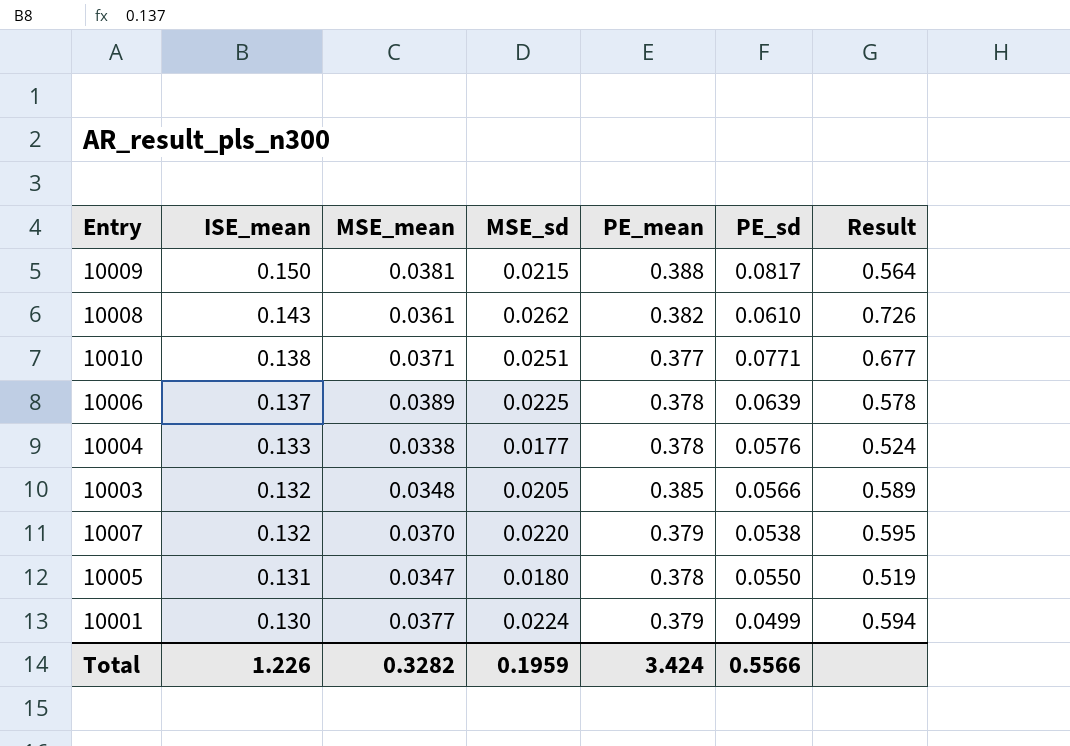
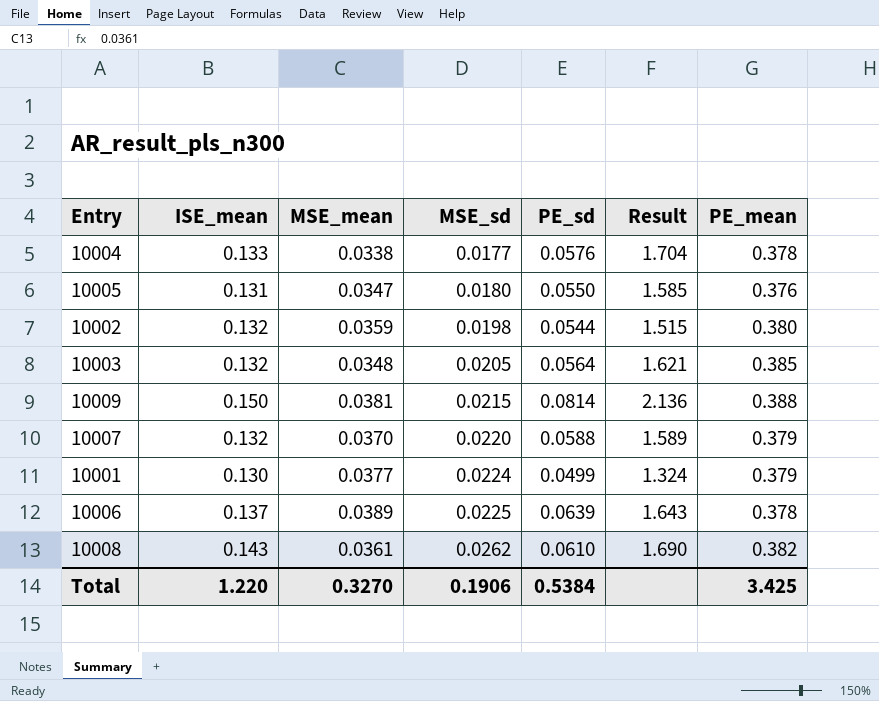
row order: ISE_mean descending -> MSE_sd ascending
column Result | formula: [MSE_sd] / [MSE_mean] -> [PE_sd] / [MSE_mean]
column PE_mean | position: 5 -> 7
row 10010: 0.138 | 0.0371 | 0.0251 | 0.377 | 0.0771 | 0.677 -> none
10005 | PE_mean: 0.378 -> 0.376
row 10002: none -> 0.132 | 0.0359 | 0.0198 | 0.0544 | 1.515 | 0.380
10003 | PE_sd: 0.0566 -> 0.0564
10009 | PE_sd: 0.0817 -> 0.0814
10007 | PE_sd: 0.0538 -> 0.0588
Total | ISE_mean: 1.226 -> 1.220
Total | MSE_mean: 0.3282 -> 0.3270
Total | MSE_sd: 0.1959 -> 0.1906
Total | PE_sd: 0.5566 -> 0.5384
Total | PE_mean: 3.424 -> 3.425

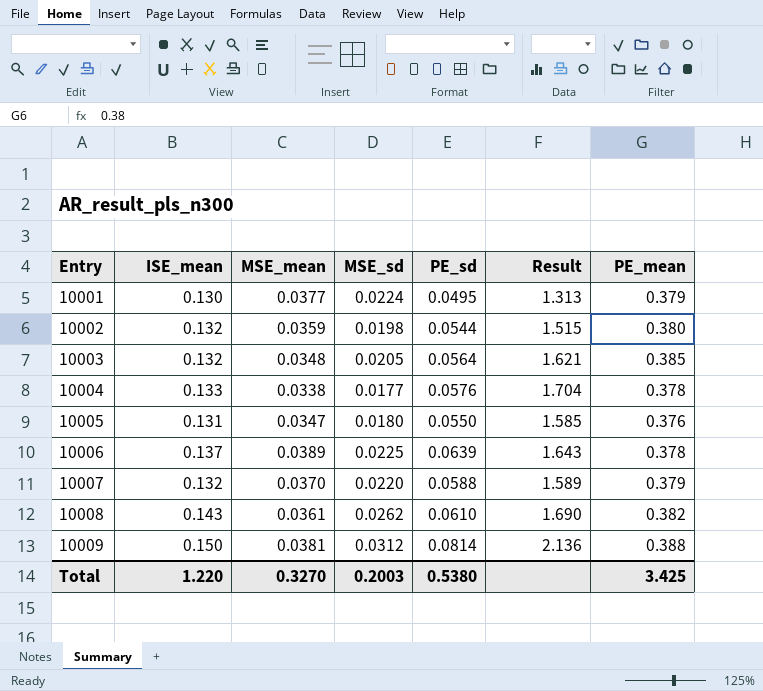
row order: MSE_sd ascending -> Entry ascending
10001 | PE_sd: 0.0499 -> 0.0495
10001 | Result: 1.324 -> 1.313
10009 | MSE_sd: 0.0215 -> 0.0312
Total | MSE_sd: 0.1906 -> 0.2003
Total | PE_sd: 0.5384 -> 0.5380

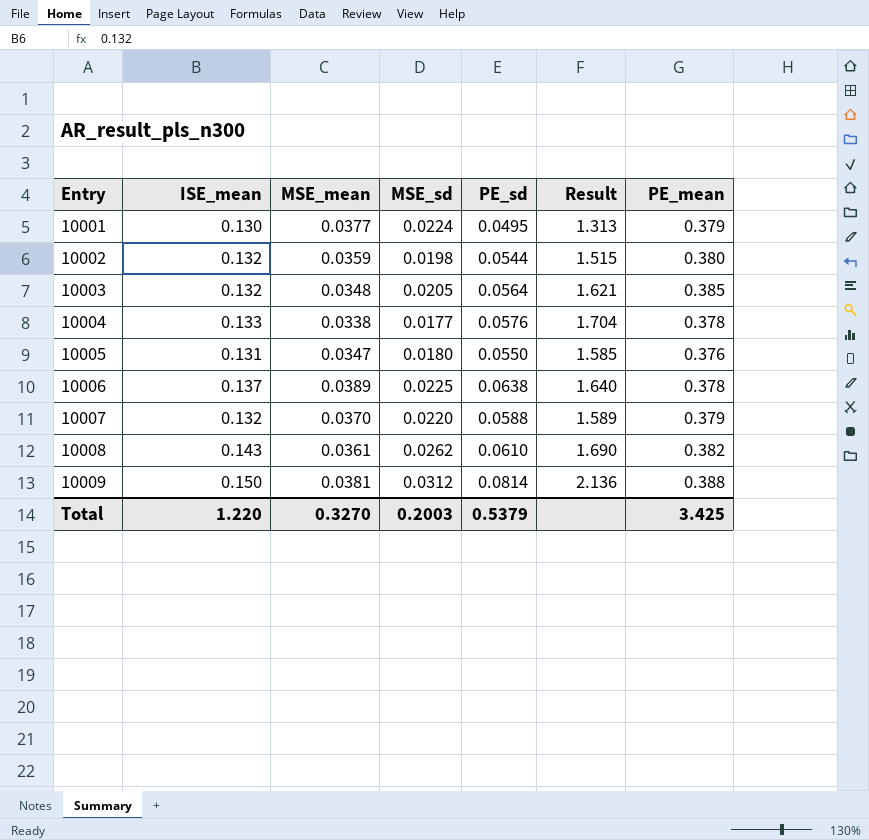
10006 | PE_sd: 0.0639 -> 0.0638
10006 | Result: 1.643 -> 1.640
Total | PE_sd: 0.5380 -> 0.5379

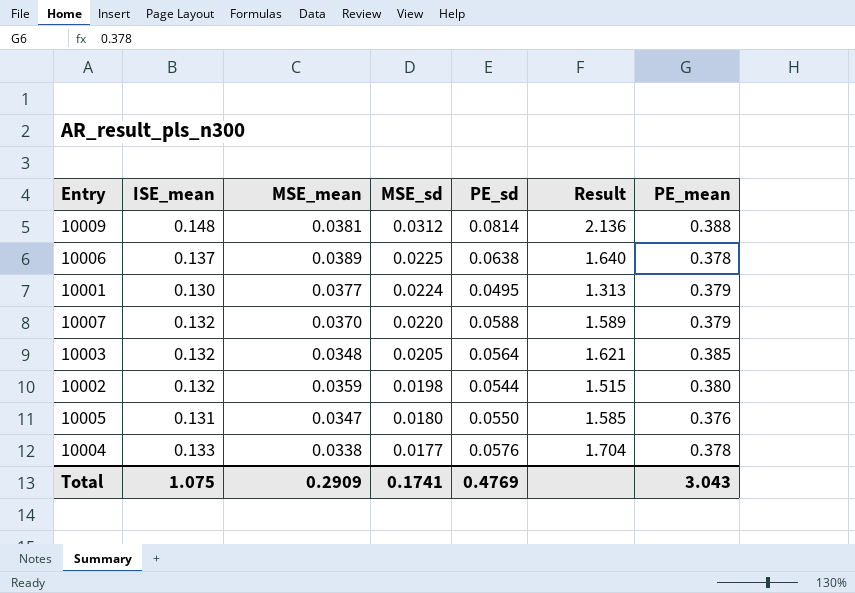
row order: Entry ascending -> MSE_sd descending
row 10008: 0.143 | 0.0361 | 0.0262 | 0.0610 | 1.690 | 0.382 -> none
10009 | ISE_mean: 0.150 -> 0.148
Total | ISE_mean: 1.220 -> 1.075
Total | MSE_mean: 0.3270 -> 0.2909
Total | MSE_sd: 0.2003 -> 0.1741
Total | PE_sd: 0.5379 -> 0.4769
Total | PE_mean: 3.425 -> 3.043

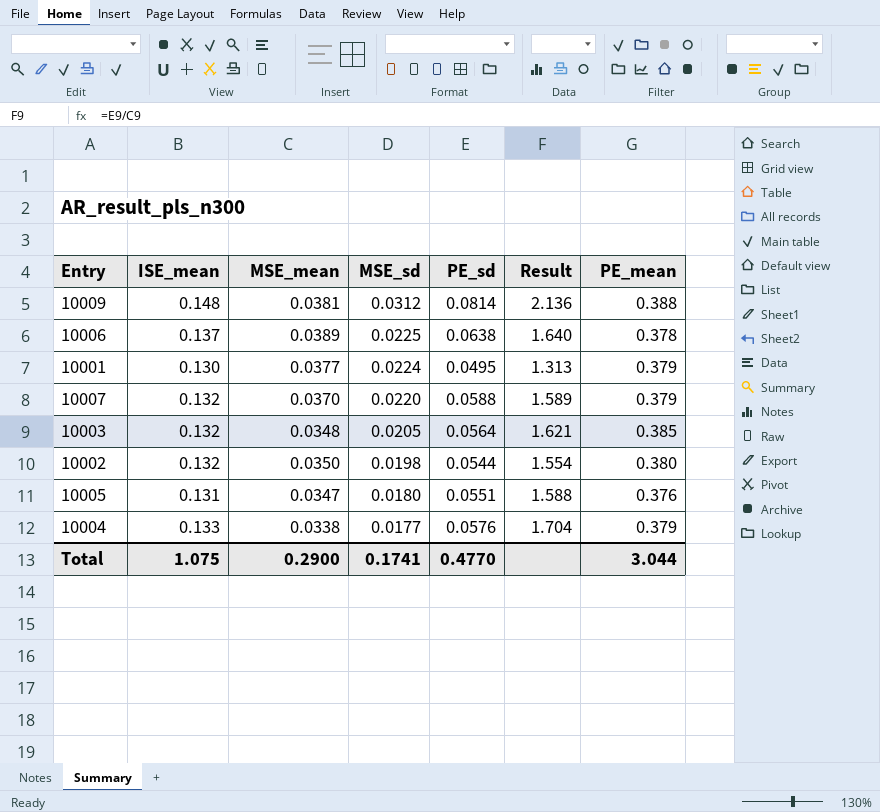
10002 | MSE_mean: 0.0359 -> 0.0350
10002 | Result: 1.515 -> 1.554
10005 | PE_sd: 0.0550 -> 0.0551
10005 | Result: 1.585 -> 1.588
10004 | PE_mean: 0.378 -> 0.379
Total | MSE_mean: 0.2909 -> 0.2900
Total | PE_sd: 0.4769 -> 0.4770
Total | PE_mean: 3.043 -> 3.044

